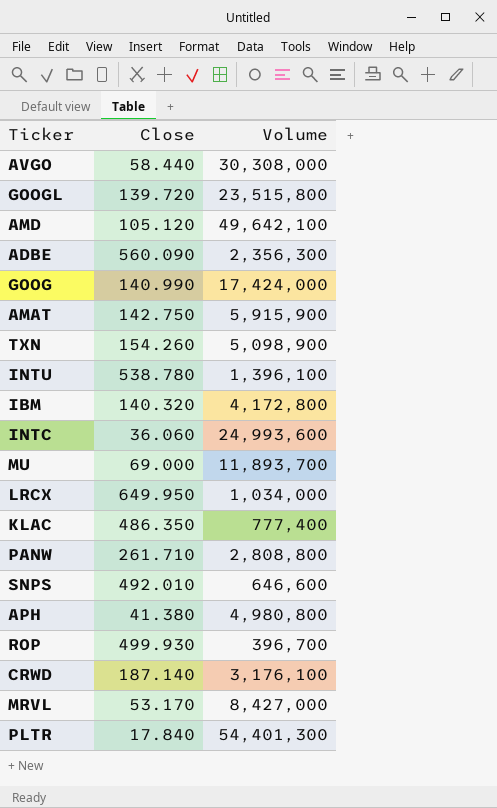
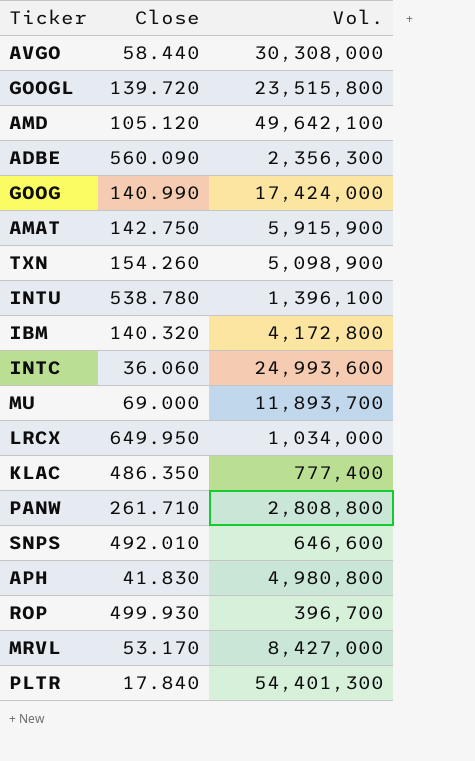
column name: Volume -> Vol.
row CRWD: 187.140 | 3,176,100 -> none
APH | Close: 41.380 -> 41.830

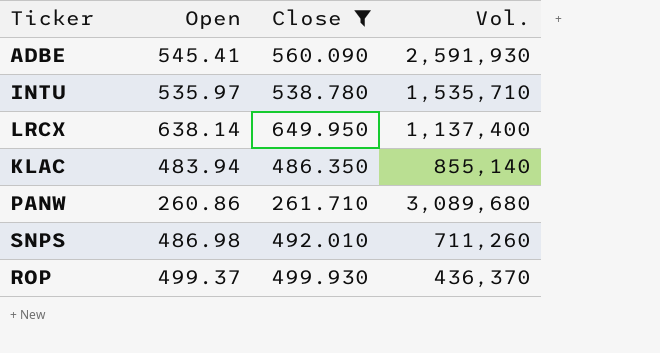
filter: none -> Close >= 261.710
column Open | position: none -> 2
ADBE | Vol.: 2,356,300 -> 2,591,930
INTU | Vol.: 1,396,100 -> 1,535,710
LRCX | Vol.: 1,034,000 -> 1,137,400
KLAC | Vol.: 777,400 -> 855,140
PANW | Vol.: 2,808,800 -> 3,089,680
SNPS | Vol.: 646,600 -> 711,260
ROP | Vol.: 396,700 -> 436,370

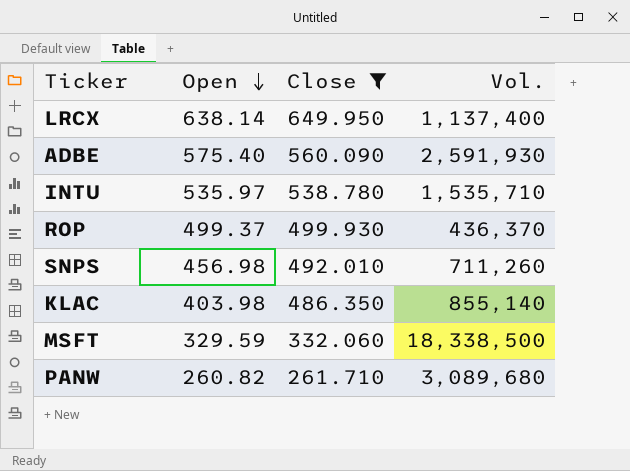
row order: none -> Open descending
ADBE | Open: 545.41 -> 575.40
SNPS | Open: 486.98 -> 456.98
KLAC | Open: 483.94 -> 403.98
row MSFT: none -> 329.59 | 332.060 | 18,338,500
PANW | Open: 260.86 -> 260.82

